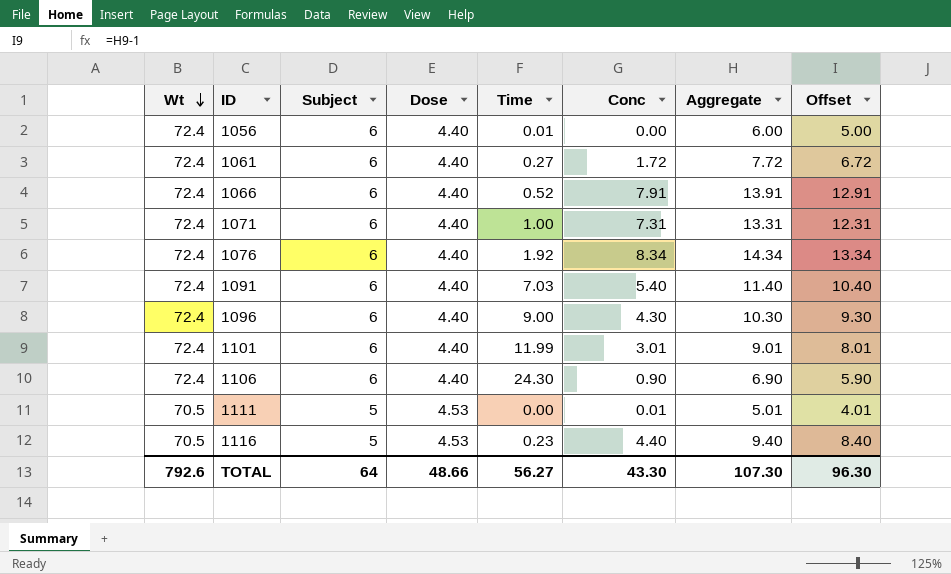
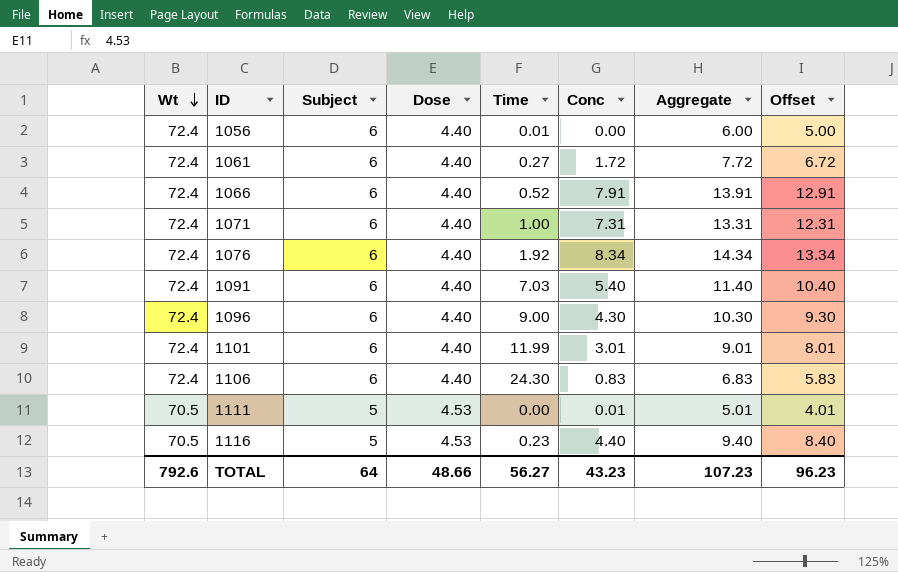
1106 | Conc: 0.90 -> 0.83
1106 | Aggregate: 6.90 -> 6.83
1106 | Offset: 5.90 -> 5.83
TOTAL | Conc: 43.30 -> 43.23
TOTAL | Aggregate: 107.30 -> 107.23
TOTAL | Offset: 96.30 -> 96.23

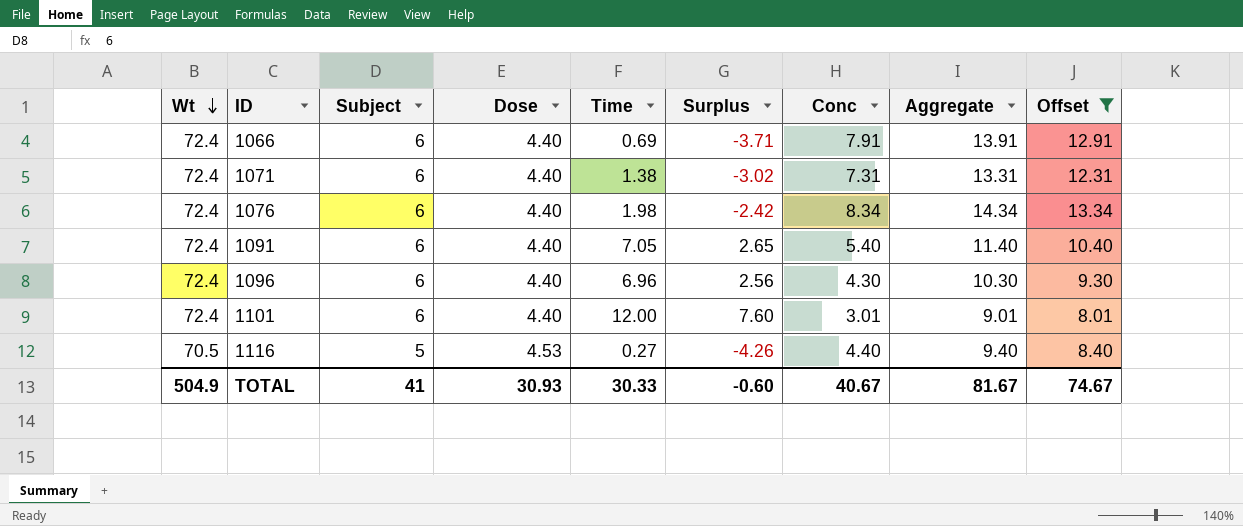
filter: none -> Offset >= 8.01
column Surplus | formula: none -> [Time] - [Dose]
1066 | Time: 0.52 -> 0.69
1071 | Time: 1.00 -> 1.38
1076 | Time: 1.92 -> 1.98
1091 | Time: 7.03 -> 7.05
1096 | Time: 9.00 -> 6.96
1101 | Time: 11.99 -> 12.00
1116 | Time: 0.23 -> 0.27
TOTAL | Wt: 792.6 -> 504.9
TOTAL | Subject: 64 -> 41
TOTAL | Dose: 48.66 -> 30.93
TOTAL | Time: 56.27 -> 30.33
TOTAL | Conc: 43.23 -> 40.67
TOTAL | Aggregate: 107.23 -> 81.67
TOTAL | Offset: 96.23 -> 74.67

